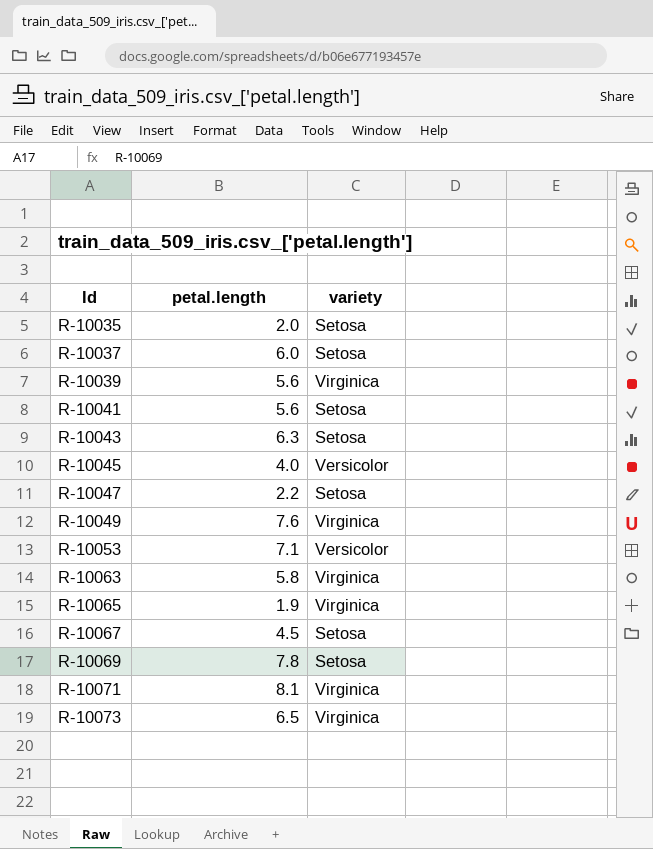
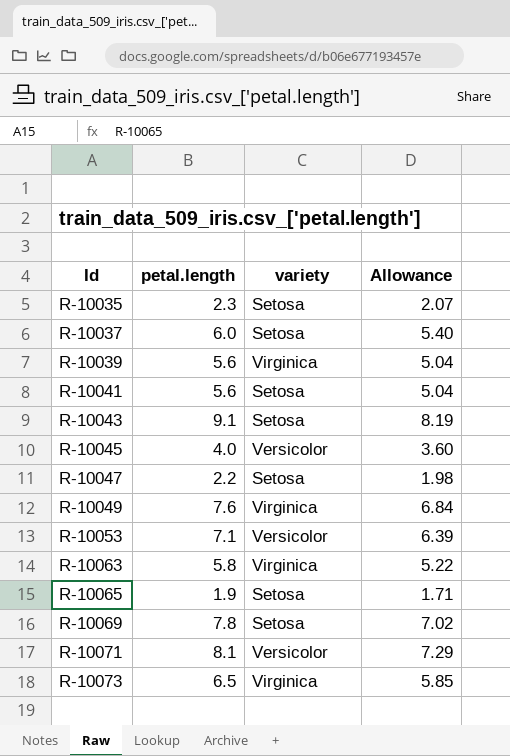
column Allowance | formula: none -> [petal.length] * 0.9
row R-10067: 4.5 | Setosa -> none
R-10035 | petal.length: 2.0 -> 2.3
R-10043 | petal.length: 6.3 -> 9.1
R-10065 | variety: Virginica -> Setosa
R-10071 | variety: Virginica -> Versicolor

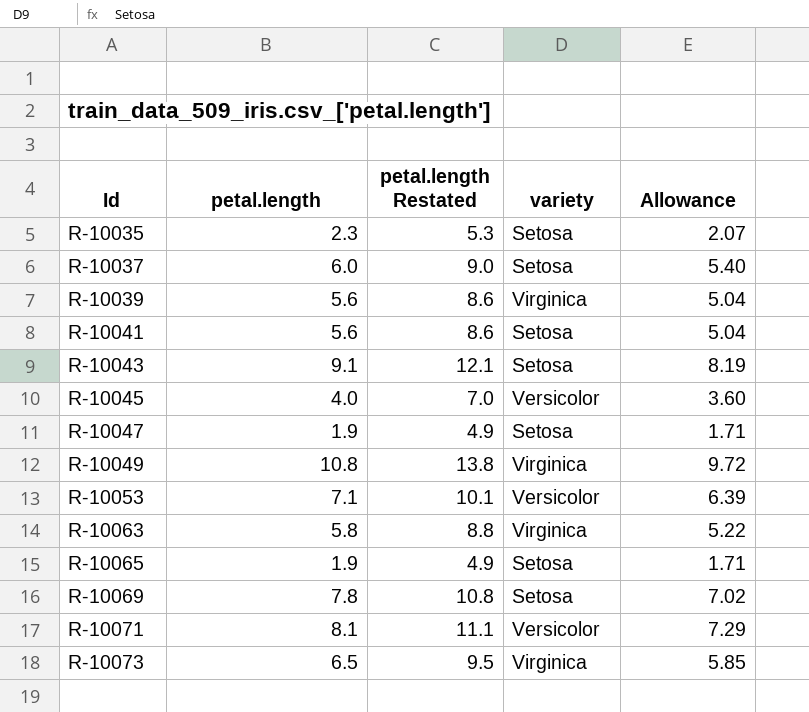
column petal.length Restated | formula: none -> [petal.length] + 3
R-10047 | petal.length: 2.2 -> 1.9
R-10047 | Allowance: 1.98 -> 1.71
R-10049 | petal.length: 7.6 -> 10.8
R-10049 | Allowance: 6.84 -> 9.72

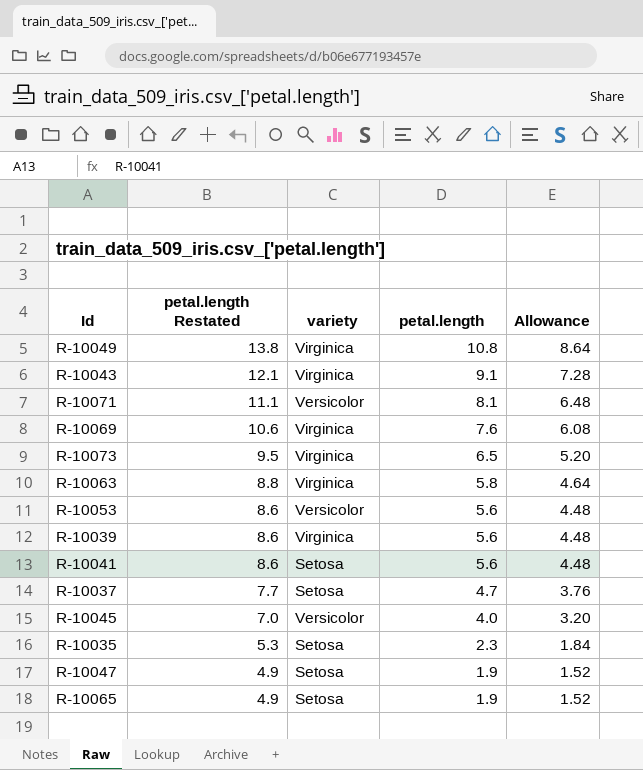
row order: Id ascending -> petal.length Restated descending
column petal.length | position: 2 -> 4
column Allowance | formula: [petal.length] * 0.9 -> [petal.length] * 0.8
R-10043 | variety: Setosa -> Virginica
R-10069 | petal.length Restated: 10.8 -> 10.6
R-10069 | variety: Setosa -> Virginica
R-10069 | petal.length: 7.8 -> 7.6
R-10053 | petal.length Restated: 10.1 -> 8.6
R-10053 | petal.length: 7.1 -> 5.6
R-10037 | petal.length Restated: 9.0 -> 7.7
R-10037 | petal.length: 6.0 -> 4.7

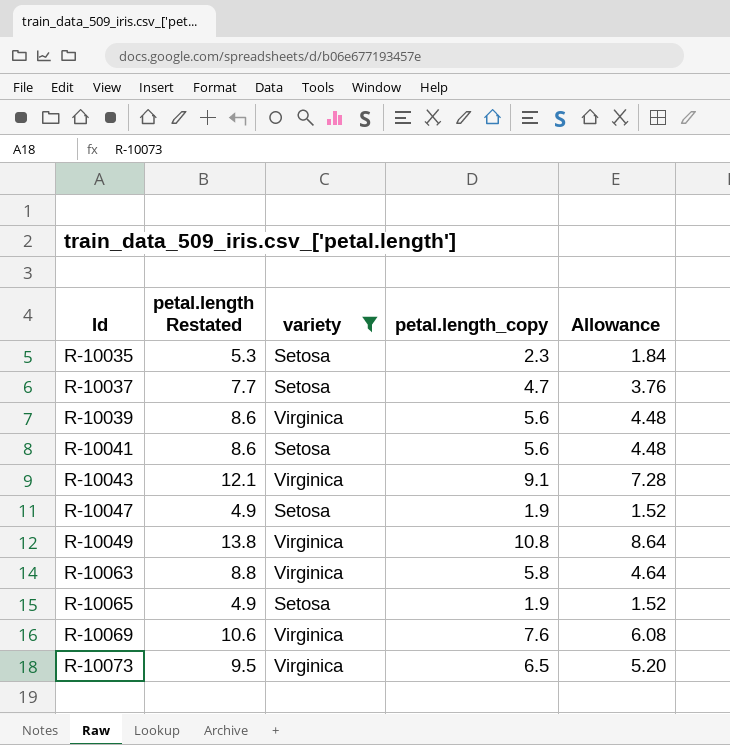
filter: none -> variety != Versicolor
row order: petal.length Restated descending -> Id ascending
column name: petal.length -> petal.length_copy

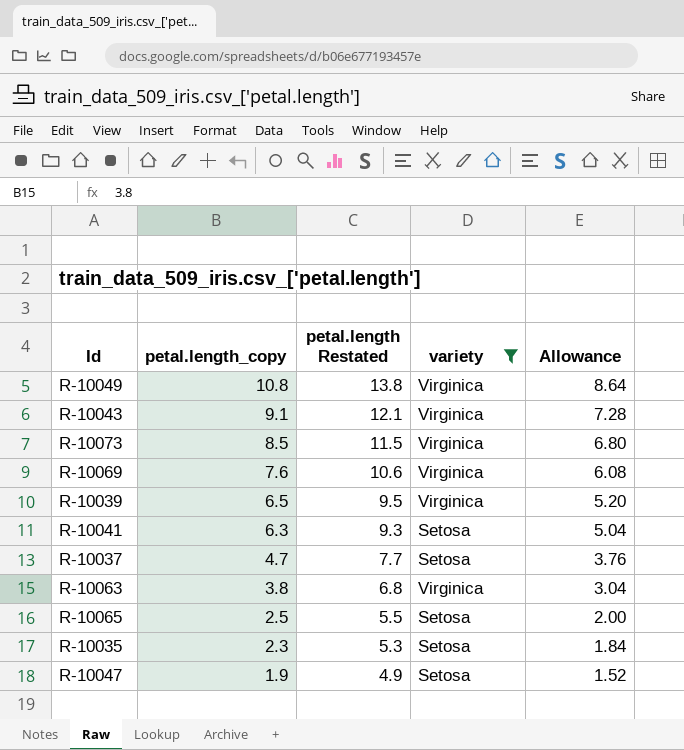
row order: Id ascending -> petal.length_copy descending
column petal.length_copy | position: 4 -> 2
R-10073 | petal.length_copy: 6.5 -> 8.5
R-10073 | petal.length Restated: 9.5 -> 11.5
R-10073 | Allowance: 5.20 -> 6.80
R-10039 | petal.length_copy: 5.6 -> 6.5
R-10039 | petal.length Restated: 8.6 -> 9.5
R-10039 | Allowance: 4.48 -> 5.20
R-10041 | petal.length_copy: 5.6 -> 6.3
R-10041 | petal.length Restated: 8.6 -> 9.3
R-10041 | Allowance: 4.48 -> 5.04
R-10063 | petal.length_copy: 5.8 -> 3.8
R-10063 | petal.length Restated: 8.8 -> 6.8
R-10063 | Allowance: 4.64 -> 3.04
R-10065 | petal.length_copy: 1.9 -> 2.5
R-10065 | petal.length Restated: 4.9 -> 5.5
R-10065 | Allowance: 1.52 -> 2.00

